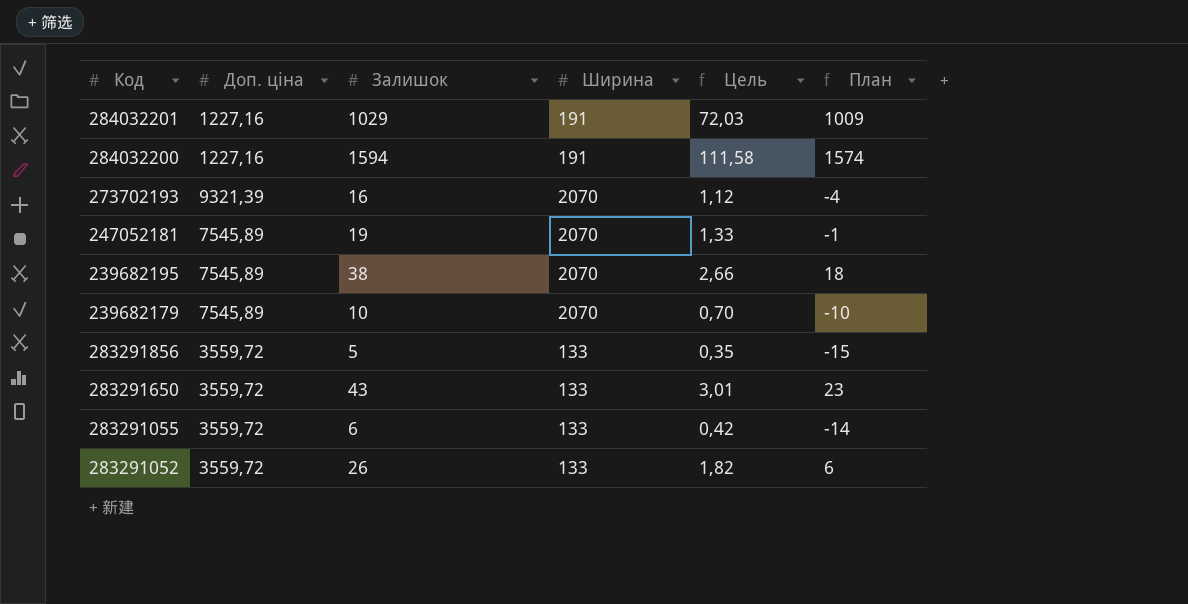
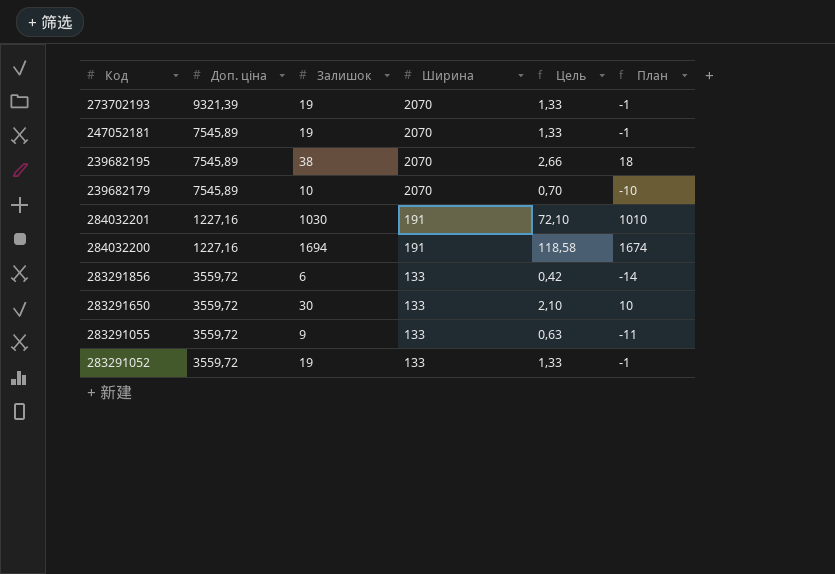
row order: none -> Ширина descending
273702193 | Залишок: 16 -> 19
273702193 | Цель: 1,12 -> 1,33
273702193 | План: -4 -> -1
284032201 | Залишок: 1029 -> 1030
284032201 | Цель: 72,03 -> 72,10
284032201 | План: 1009 -> 1010
284032200 | Залишок: 1594 -> 1694
284032200 | Цель: 111,58 -> 118,58
284032200 | План: 1574 -> 1674
283291856 | Залишок: 5 -> 6
283291856 | Цель: 0,35 -> 0,42
283291856 | План: -15 -> -14
283291650 | Залишок: 43 -> 30
283291650 | Цель: 3,01 -> 2,10
283291650 | План: 23 -> 10
283291055 | Залишок: 6 -> 9
283291055 | Цель: 0,42 -> 0,63
283291055 | План: -14 -> -11
283291052 | Залишок: 26 -> 19
283291052 | Цель: 1,82 -> 1,33
283291052 | План: 6 -> -1

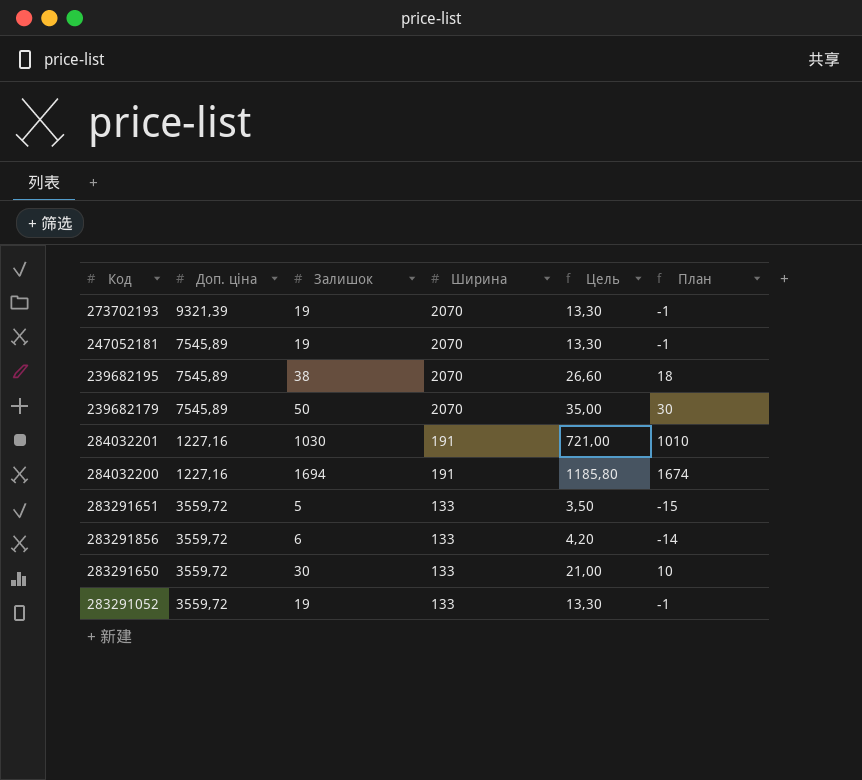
column Цель | formula: [Залишок] * 0,07 -> [Залишок] * 0,7
row 283291055: 3559,72 | 9 | 133 | 0,63 | -11 -> none
239682179 | Залишок: 10 -> 50
239682179 | План: -10 -> 30
row 283291651: none -> 3559,72 | 5 | 133 | 3,50 | -15

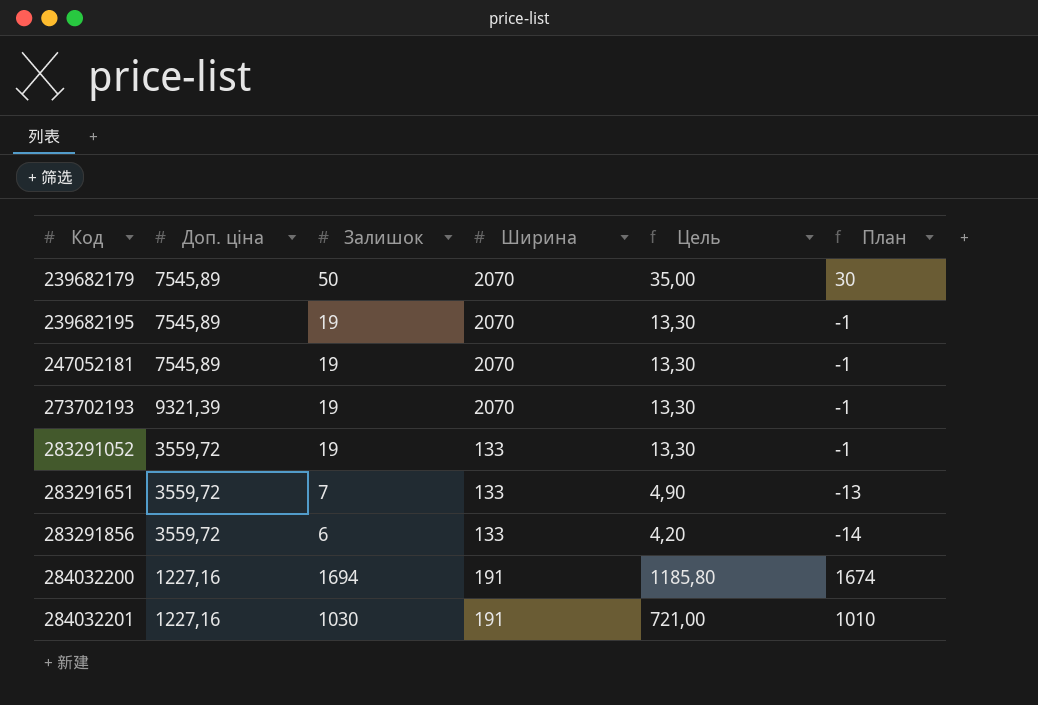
row order: Ширина descending -> Код ascending
row 283291650: 3559,72 | 30 | 133 | 21,00 | 10 -> none
239682195 | Залишок: 38 -> 19
239682195 | Цель: 26,60 -> 13,30
239682195 | План: 18 -> -1
283291651 | Залишок: 5 -> 7
283291651 | Цель: 3,50 -> 4,90
283291651 | План: -15 -> -13

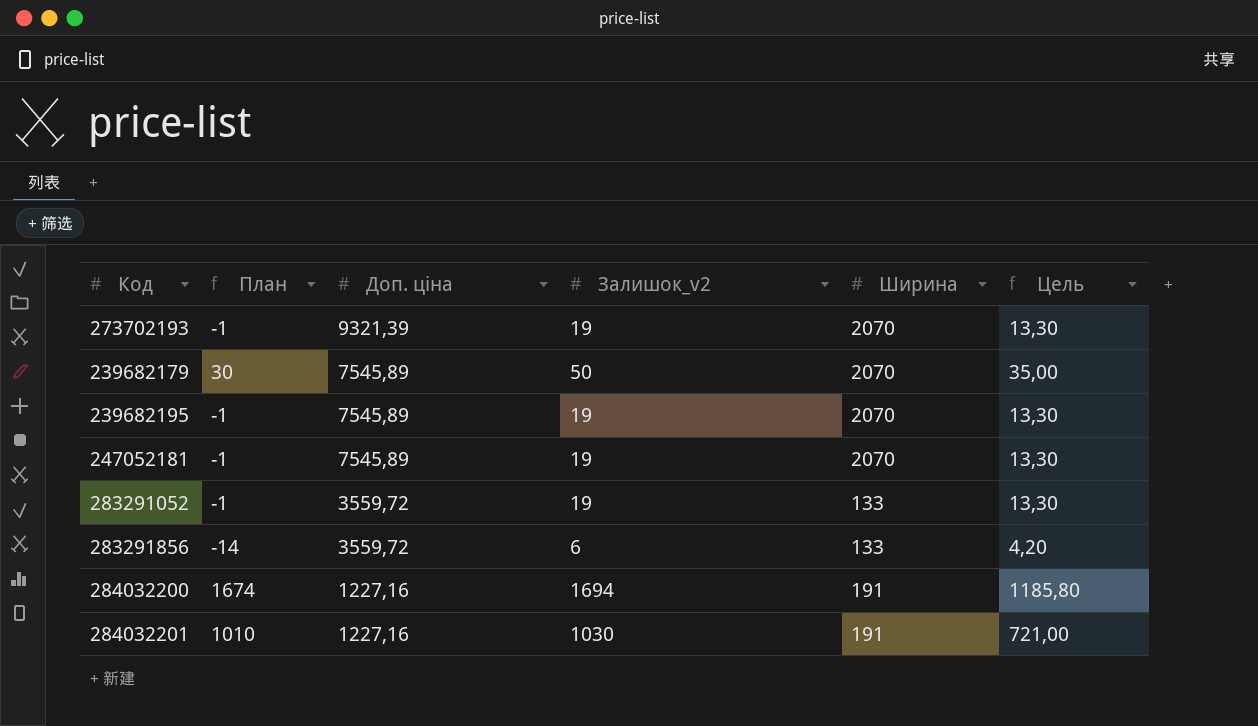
row order: Код ascending -> Доп. ціна descending
column План | position: 6 -> 2
column name: Залишок -> Залишок_v2
row 283291651: 3559,72 | 7 | 133 | 4,90 | -13 -> none

